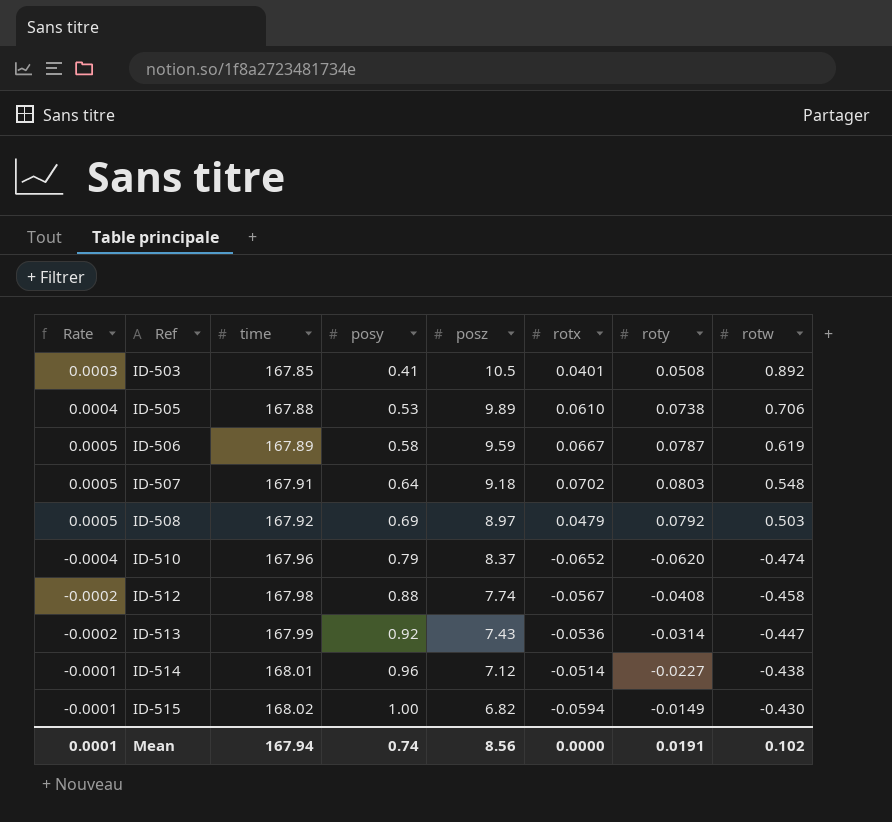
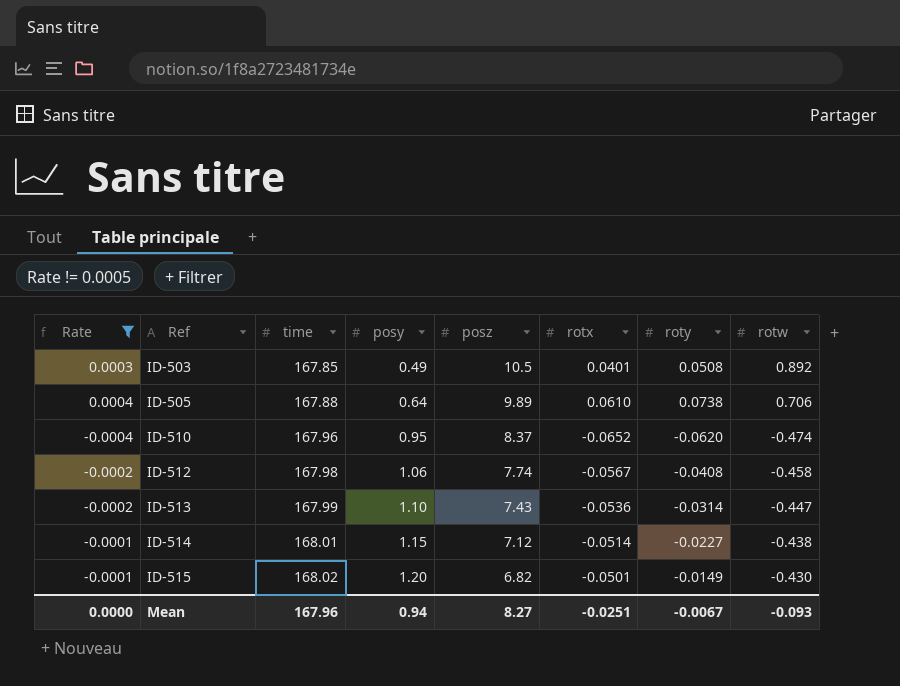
filter: none -> Rate != 0.0005
ID-503 | posy: 0.41 -> 0.49
ID-505 | posy: 0.53 -> 0.64
ID-510 | posy: 0.79 -> 0.95
ID-512 | posy: 0.88 -> 1.06
ID-513 | posy: 0.92 -> 1.10
ID-514 | posy: 0.96 -> 1.15
ID-515 | posy: 1.00 -> 1.20
ID-515 | rotx: -0.0594 -> -0.0501
Mean | Rate: 0.0001 -> 0.0000
Mean | time: 167.94 -> 167.96
Mean | posy: 0.74 -> 0.94
Mean | posz: 8.56 -> 8.27
Mean | rotx: 0.0000 -> -0.0251
Mean | roty: 0.0191 -> -0.0067
Mean | rotw: 0.102 -> -0.093

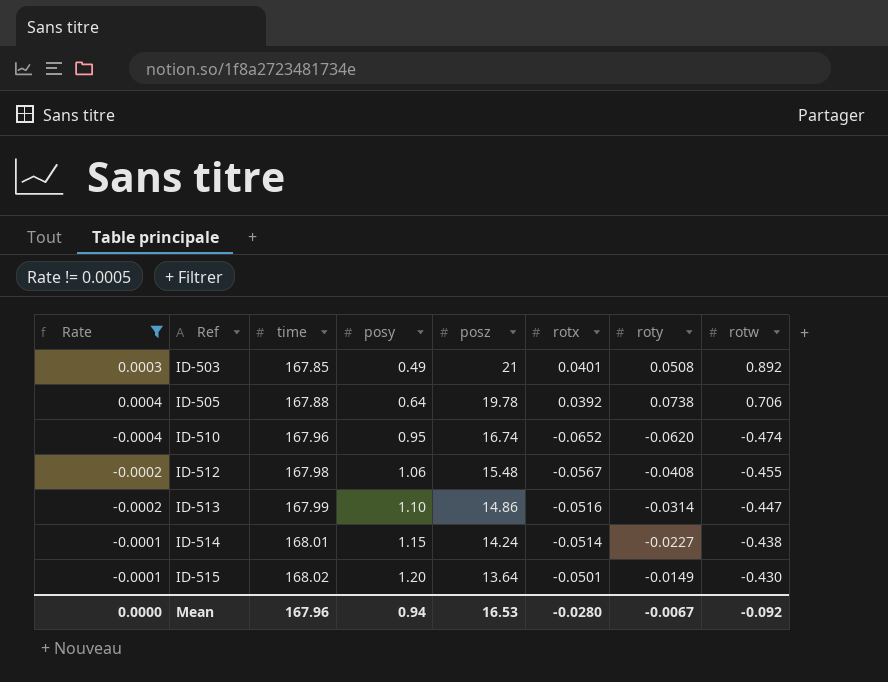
ID-503 | posz: 10.5 -> 21
ID-505 | posz: 9.89 -> 19.78
ID-505 | rotx: 0.0610 -> 0.0392
ID-510 | posz: 8.37 -> 16.74
ID-512 | posz: 7.74 -> 15.48
ID-512 | rotw: -0.458 -> -0.455
ID-513 | posz: 7.43 -> 14.86
ID-513 | rotx: -0.0536 -> -0.0516
ID-514 | posz: 7.12 -> 14.24
ID-515 | posz: 6.82 -> 13.64
Mean | posz: 8.27 -> 16.53
Mean | rotx: -0.0251 -> -0.0280
Mean | rotw: -0.093 -> -0.092

